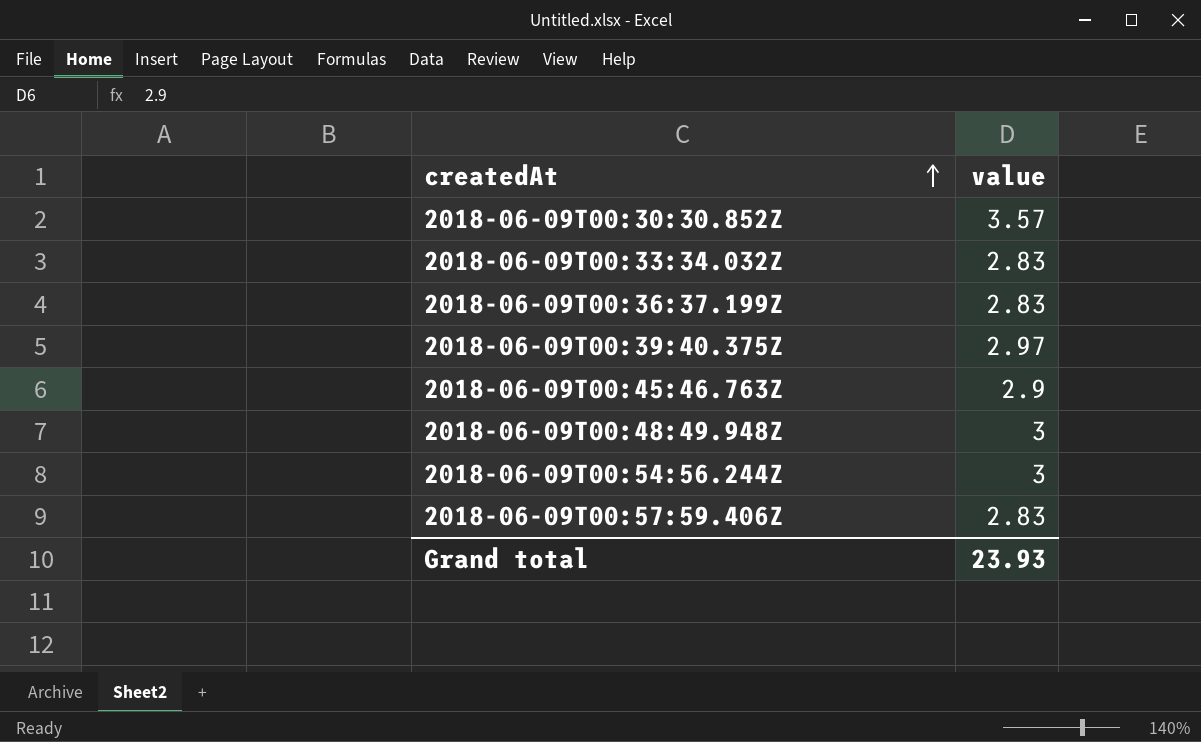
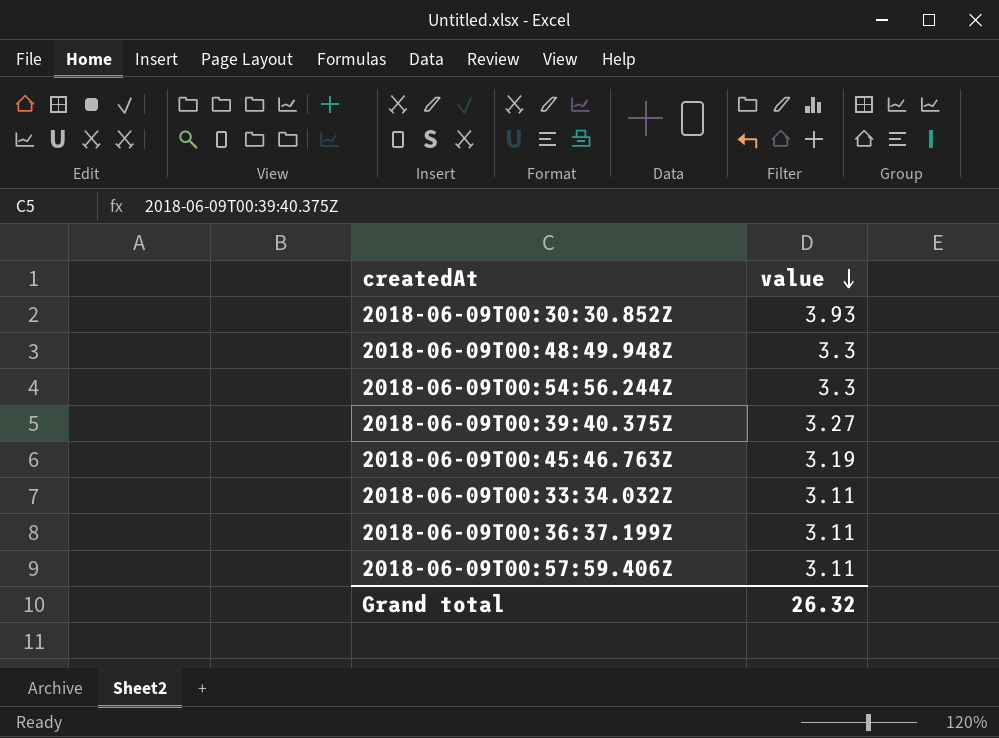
row order: createdAt ascending -> value descending
2018-06-09T00:30:30.852Z | value: 3.57 -> 3.93
2018-06-09T00:48:49.948Z | value: 3 -> 3.3
2018-06-09T00:54:56.244Z | value: 3 -> 3.3
2018-06-09T00:39:40.375Z | value: 2.97 -> 3.27
2018-06-09T00:45:46.763Z | value: 2.9 -> 3.19
2018-06-09T00:33:34.032Z | value: 2.83 -> 3.11
2018-06-09T00:36:37.199Z | value: 2.83 -> 3.11
2018-06-09T00:57:59.406Z | value: 2.83 -> 3.11
Grand total | value: 23.93 -> 26.32

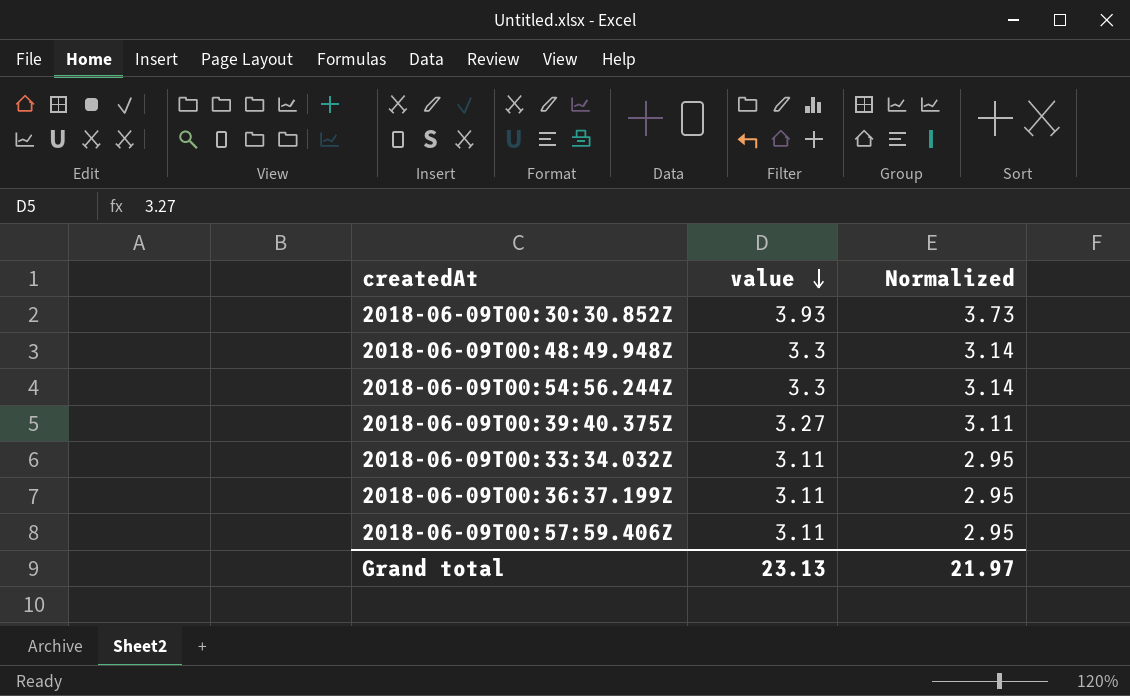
column Normalized | formula: none -> [value] * 0.95
row 2018-06-09T00:45:46.763Z: 3.19 -> none
Grand total | value: 26.32 -> 23.13

